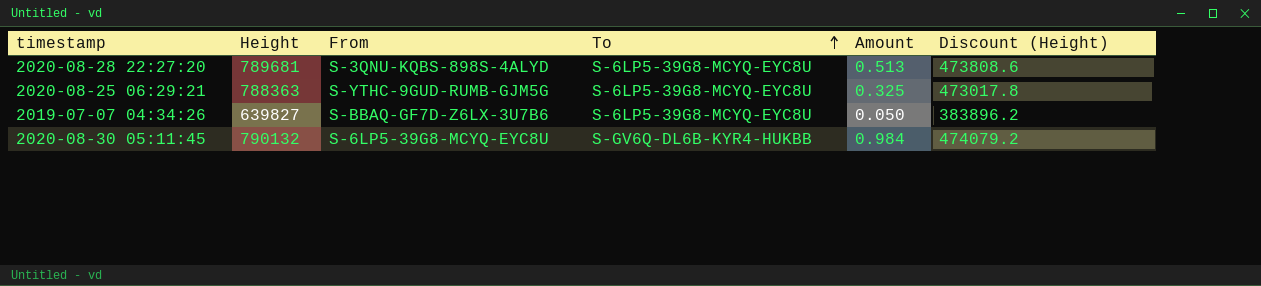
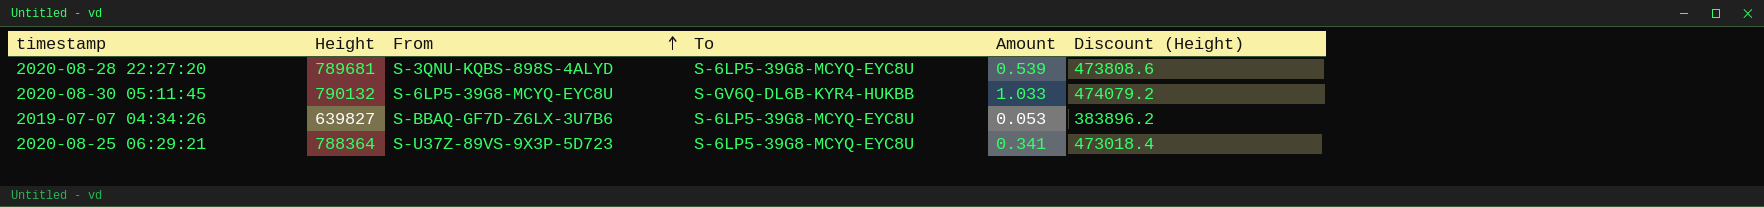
row order: To ascending -> From ascending
2020-08-28 22:27:20 | Amount: 0.513 -> 0.539
2020-08-30 05:11:45 | Amount: 0.984 -> 1.033
2019-07-07 04:34:26 | Amount: 0.050 -> 0.053
2020-08-25 06:29:21 | Height: 788363 -> 788364
2020-08-25 06:29:21 | From: S-YTHC-9GUD-RUMB-GJM5G -> S-U37Z-89VS-9X3P-5D723
2020-08-25 06:29:21 | Amount: 0.325 -> 0.341
2020-08-25 06:29:21 | Discount (Height): 473017.8 -> 473018.4

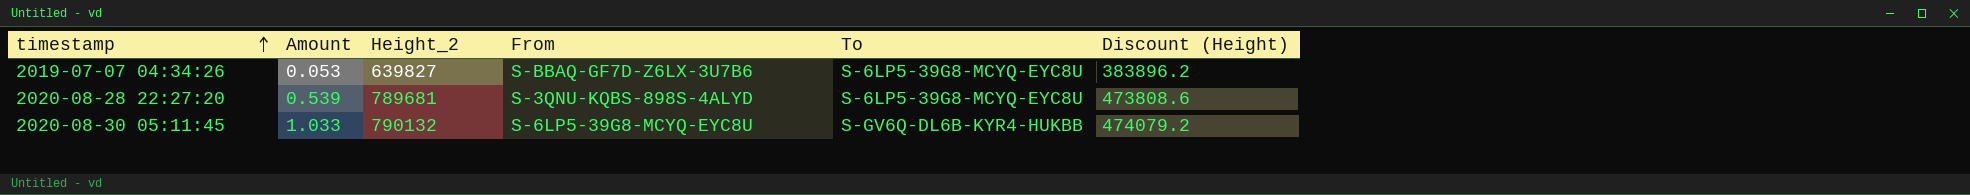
row order: From ascending -> timestamp ascending
column Amount | position: 5 -> 2
column name: Height -> Height_2
row 2020-08-25 06:29:21: 788364 | S-U37Z-89VS-9X3P-5D723 | S-6LP5-39G8-MCYQ-EYC8U | 0.341 | 473018.4 -> none

